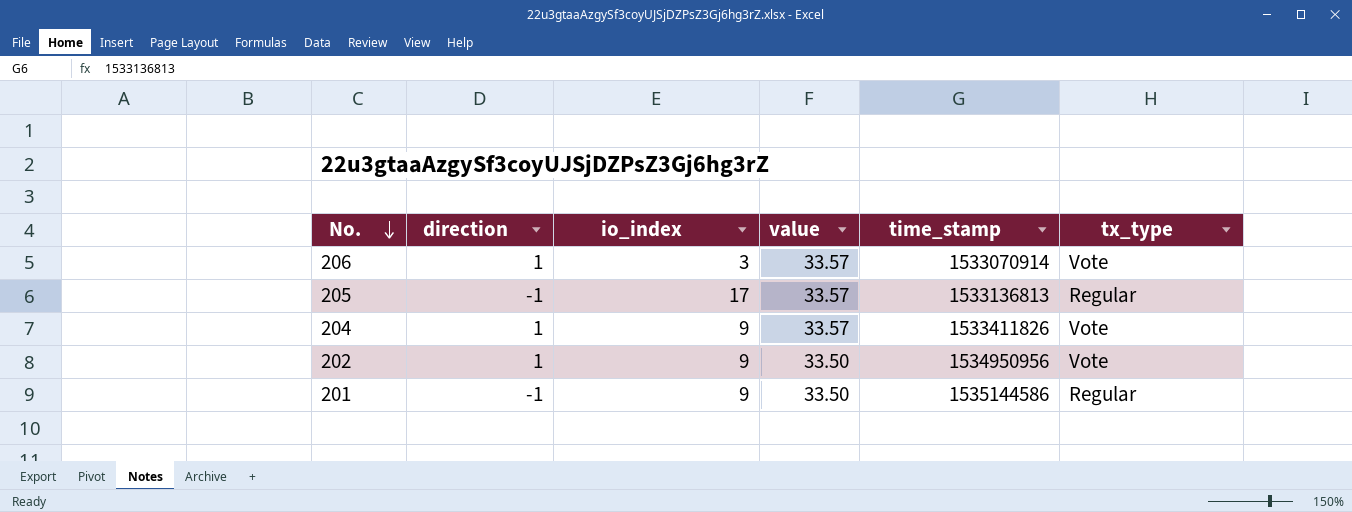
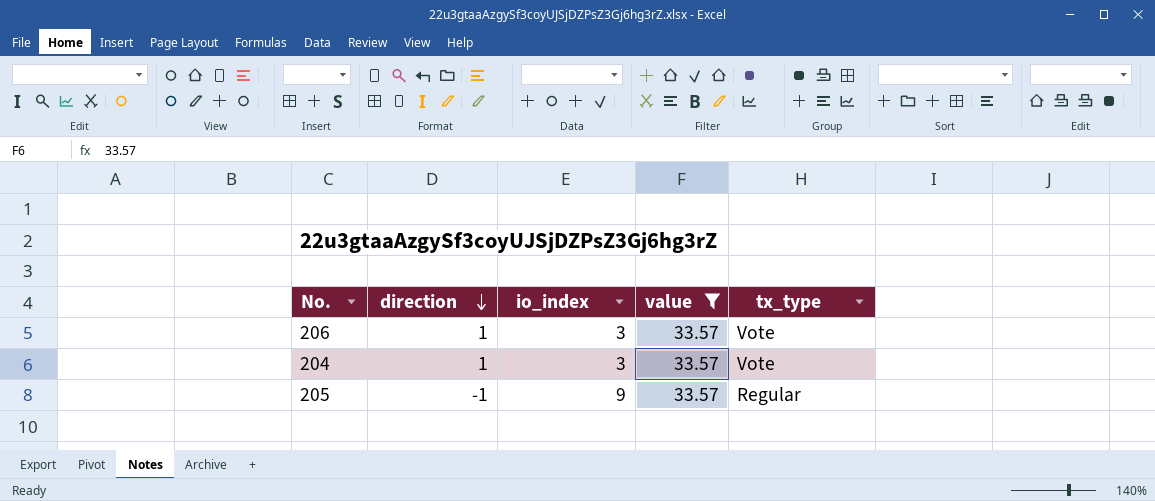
filter: none -> value = 33.57
row order: No. descending -> direction descending
column time_stamp | position: 5 -> none
204 | io_index: 9 -> 3
205 | io_index: 17 -> 9

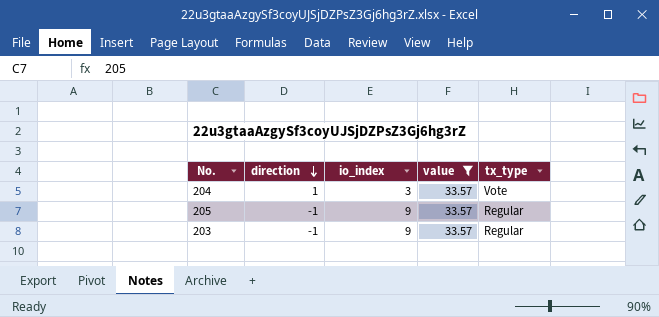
row 206: 1 | 3 | 33.57 | Vote -> none
row 203: none -> -1 | 9 | 33.57 | Regular

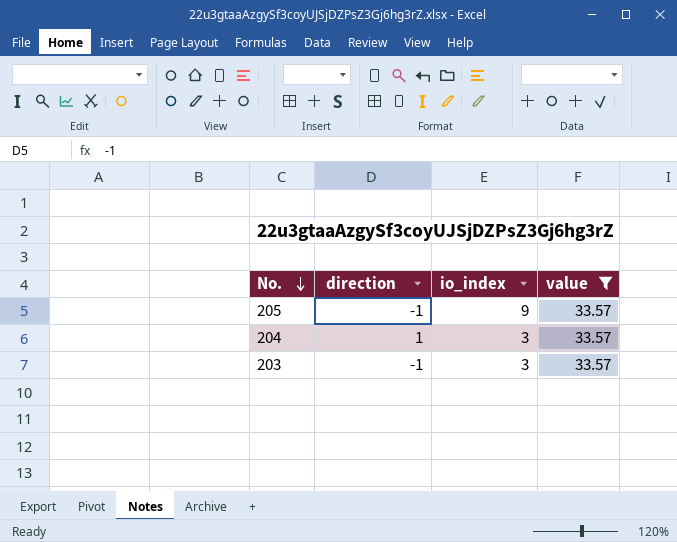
row order: direction descending -> No. descending
column tx_type | position: 5 -> none
203 | io_index: 9 -> 3

